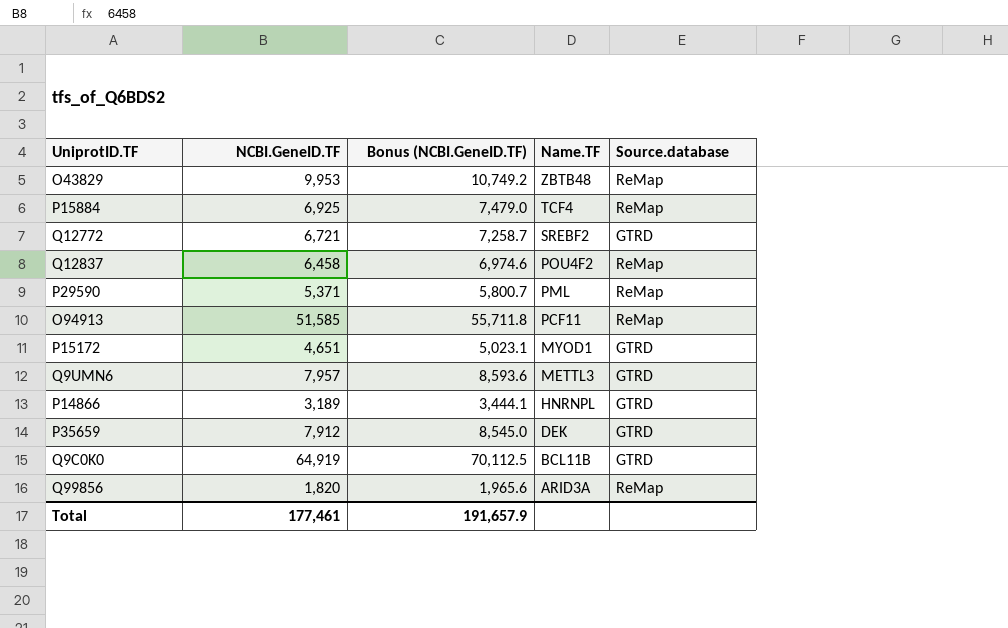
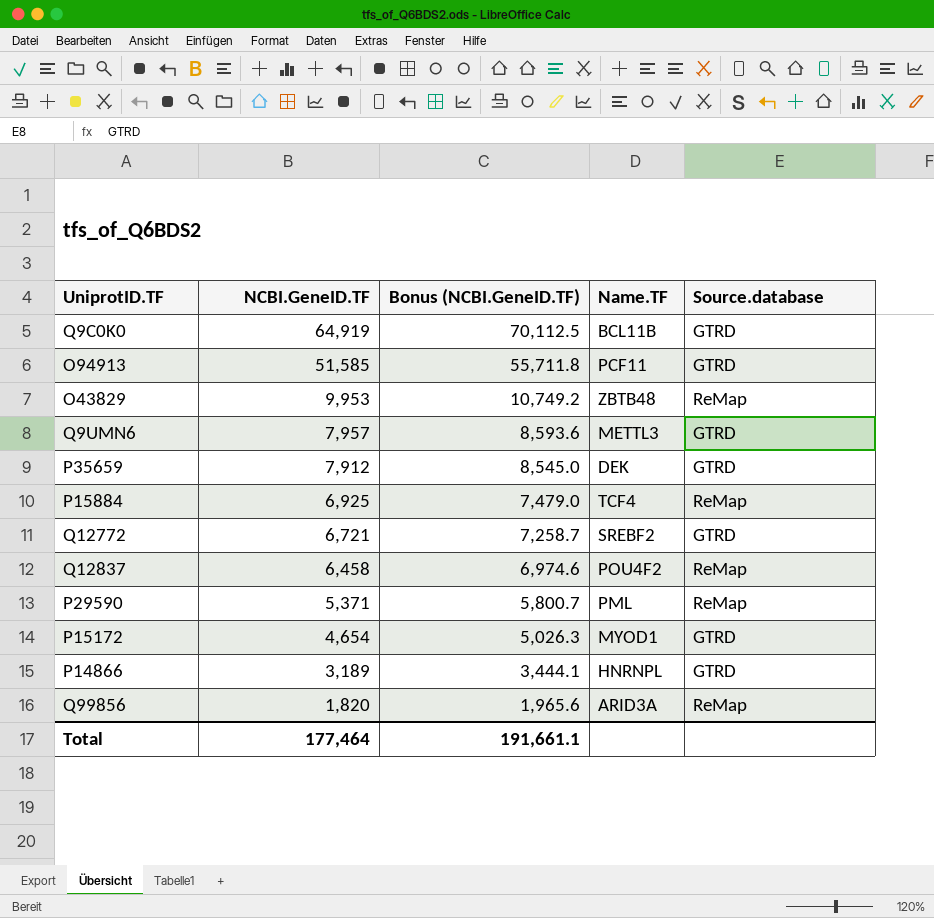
row order: Name.TF descending -> NCBI.GeneID.TF descending
O94913 | Source.database: ReMap -> GTRD
P15172 | NCBI.GeneID.TF: 4,651 -> 4,654
P15172 | Bonus (NCBI.GeneID.TF): 5,023.1 -> 5,026.3
Total | NCBI.GeneID.TF: 177,461 -> 177,464
Total | Bonus (NCBI.GeneID.TF): 191,657.9 -> 191,661.1

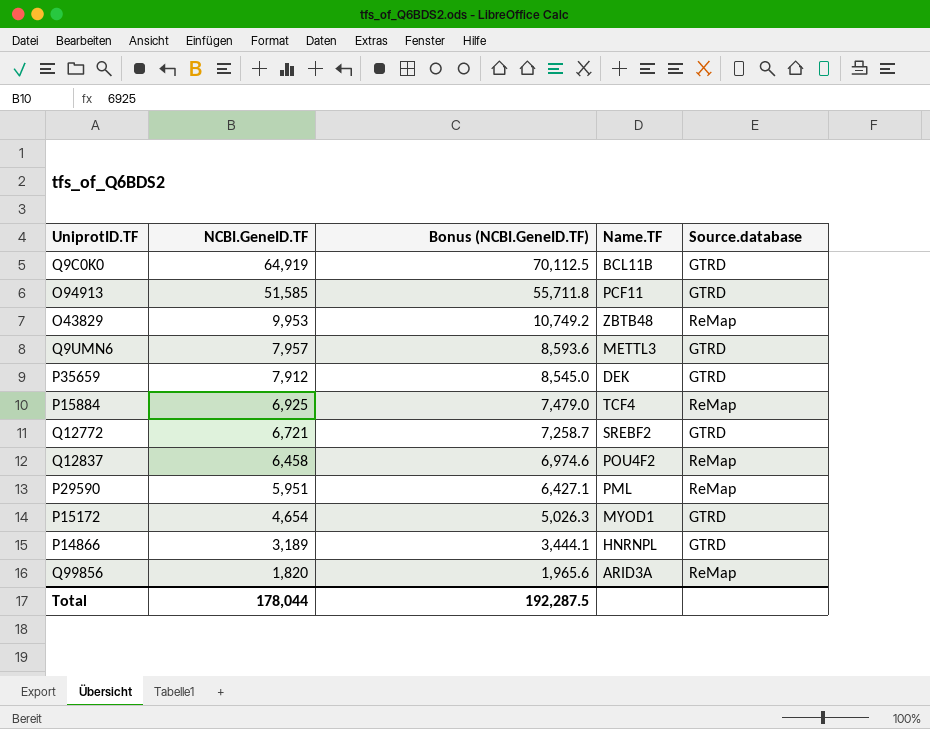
P29590 | NCBI.GeneID.TF: 5,371 -> 5,951
P29590 | Bonus (NCBI.GeneID.TF): 5,800.7 -> 6,427.1
Total | NCBI.GeneID.TF: 177,464 -> 178,044
Total | Bonus (NCBI.GeneID.TF): 191,661.1 -> 192,287.5

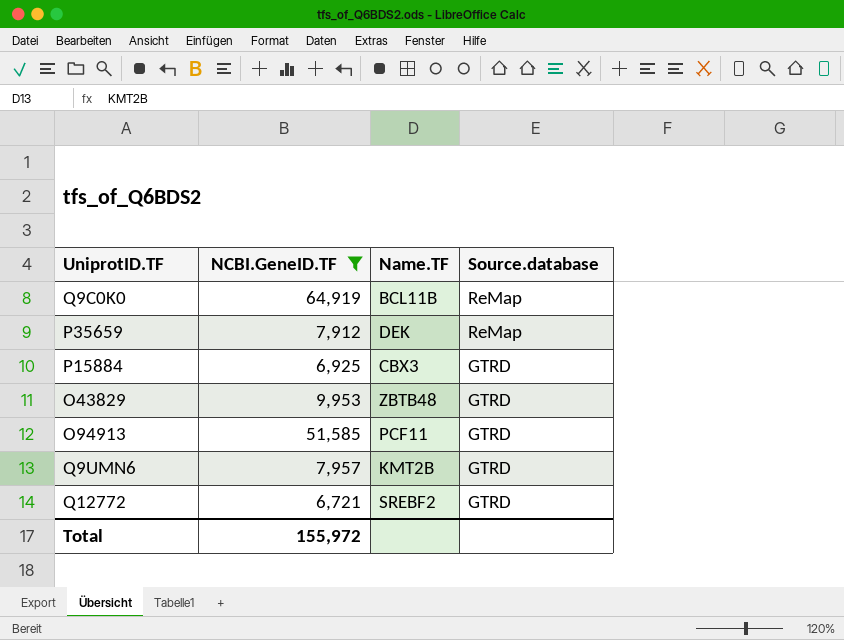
filter: none -> NCBI.GeneID.TF >= 6,721
row order: NCBI.GeneID.TF descending -> Source.database descending
column Bonus (NCBI.GeneID.TF) | formula: [NCBI.GeneID.TF] * 1.08 -> none
Q9C0K0 | Source.database: GTRD -> ReMap
P35659 | Source.database: GTRD -> ReMap
P15884 | Name.TF: TCF4 -> CBX3
P15884 | Source.database: ReMap -> GTRD
O43829 | Source.database: ReMap -> GTRD
Q9UMN6 | Name.TF: METTL3 -> KMT2B
Total | NCBI.GeneID.TF: 178,044 -> 155,972

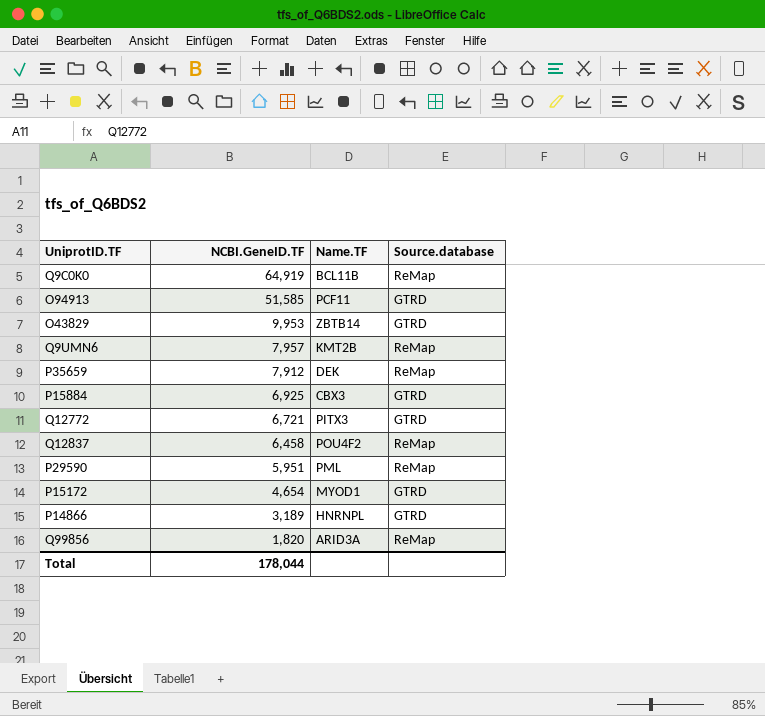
filter: NCBI.GeneID.TF >= 6,721 -> none
row order: Source.database descending -> NCBI.GeneID.TF descending
O43829 | Name.TF: ZBTB48 -> ZBTB14
Q9UMN6 | Source.database: GTRD -> ReMap
Q12772 | Name.TF: SREBF2 -> PITX3
Total | NCBI.GeneID.TF: 155,972 -> 178,044

